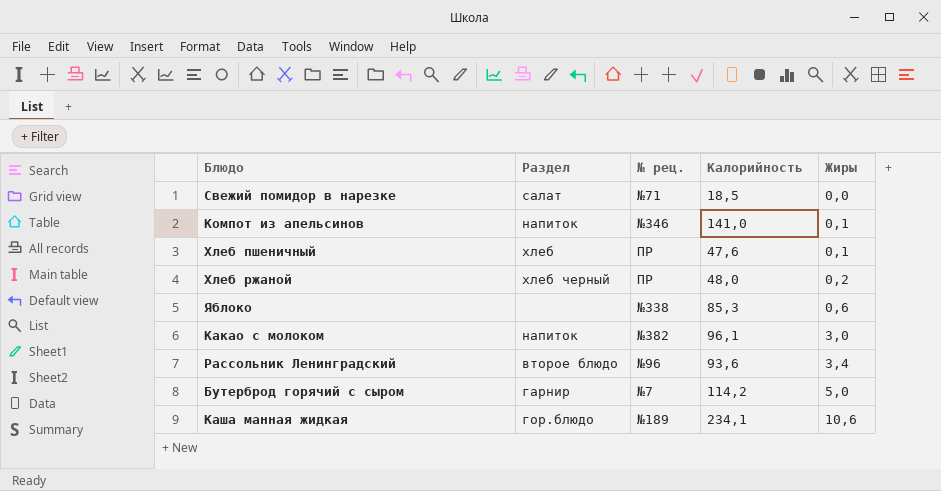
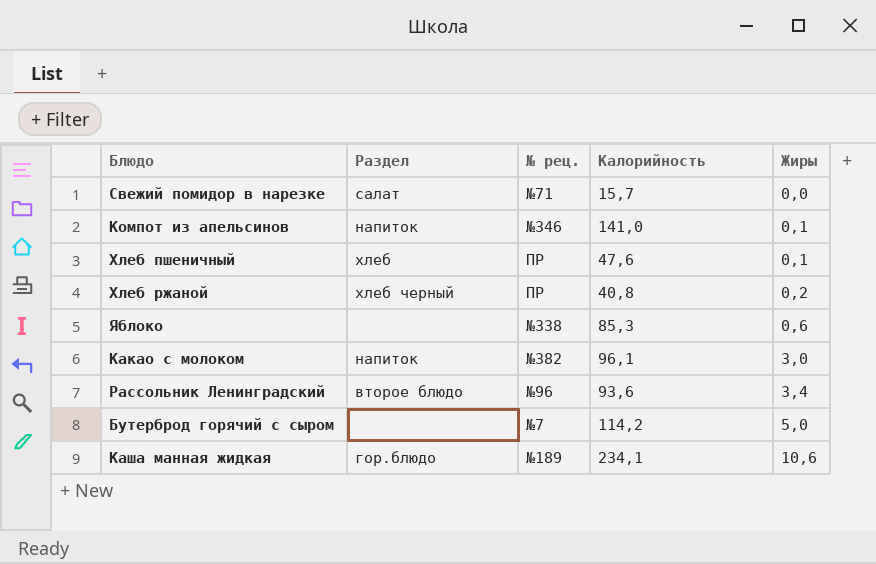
Свежий помидор в нарезке | Калорийность: 18,5 -> 15,7
Хлеб ржаной | Калорийность: 48,0 -> 40,8
Бутерброд горячий с сыром | Раздел: гарнир -> none

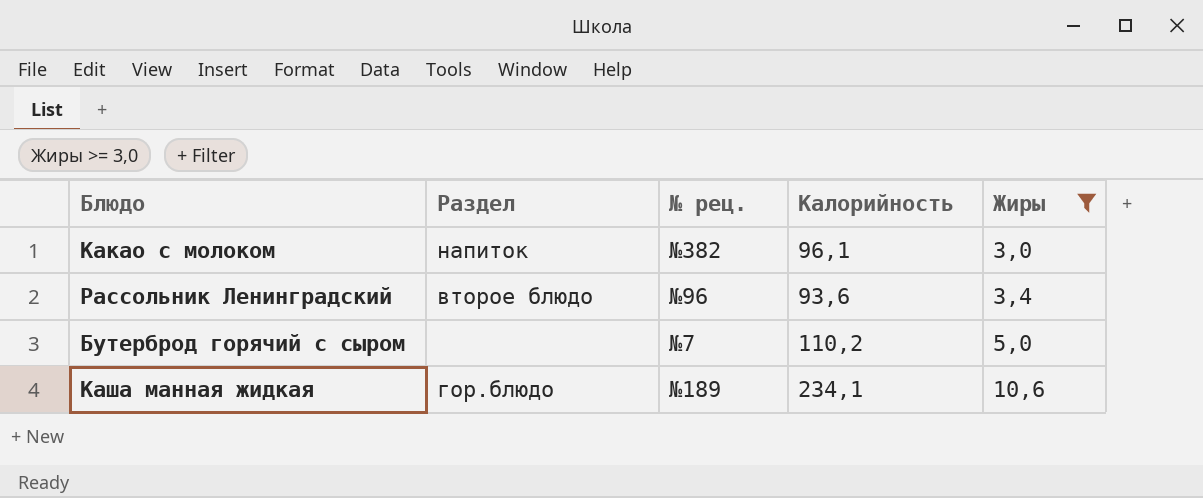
filter: none -> Жиры >= 3,0
Бутерброд горячий с сыром | Калорийность: 114,2 -> 110,2

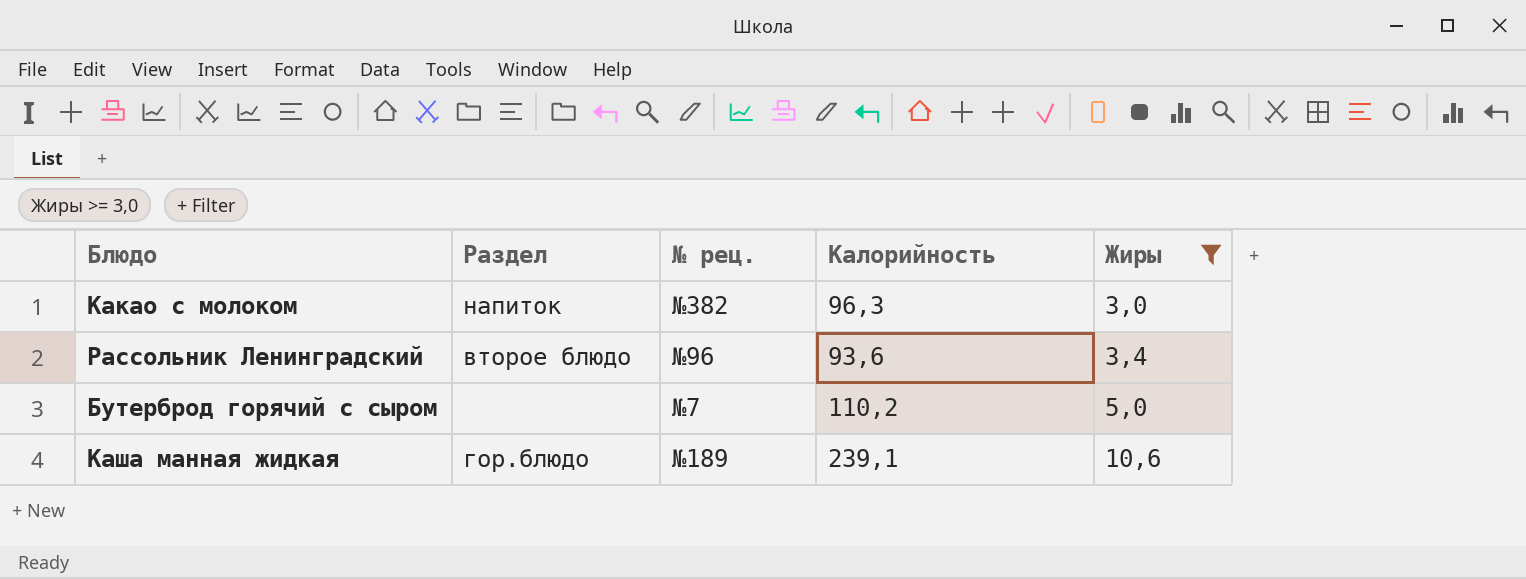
Какао с молоком | Калорийность: 96,1 -> 96,3
Каша манная жидкая | Калорийность: 234,1 -> 239,1

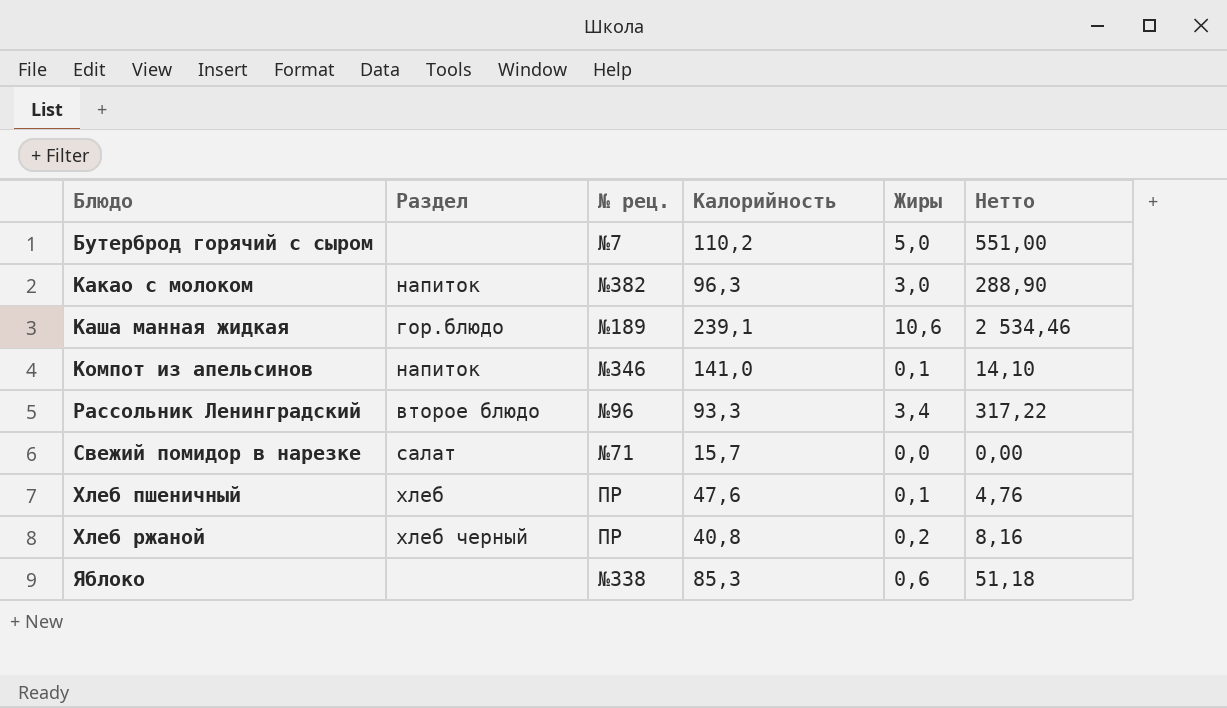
filter: Жиры >= 3,0 -> none
row order: Жиры ascending -> Блюдо ascending
column Нетто | formula: none -> [Калорийность] * [Жиры]
Рассольник Ленинградский | Калорийность: 93,6 -> 93,3

